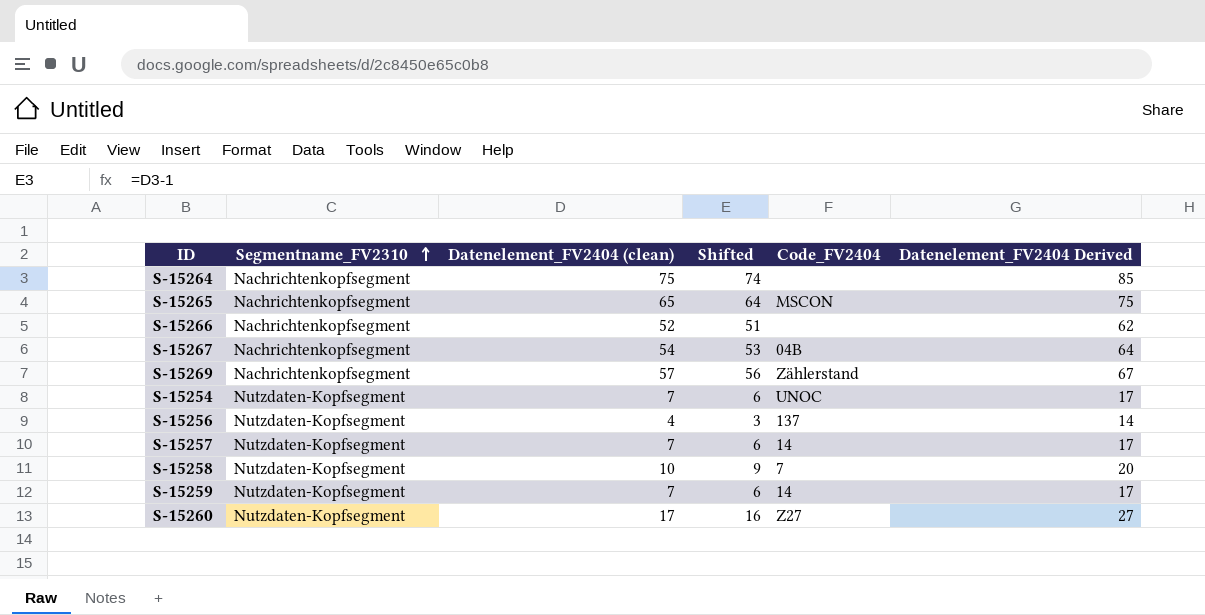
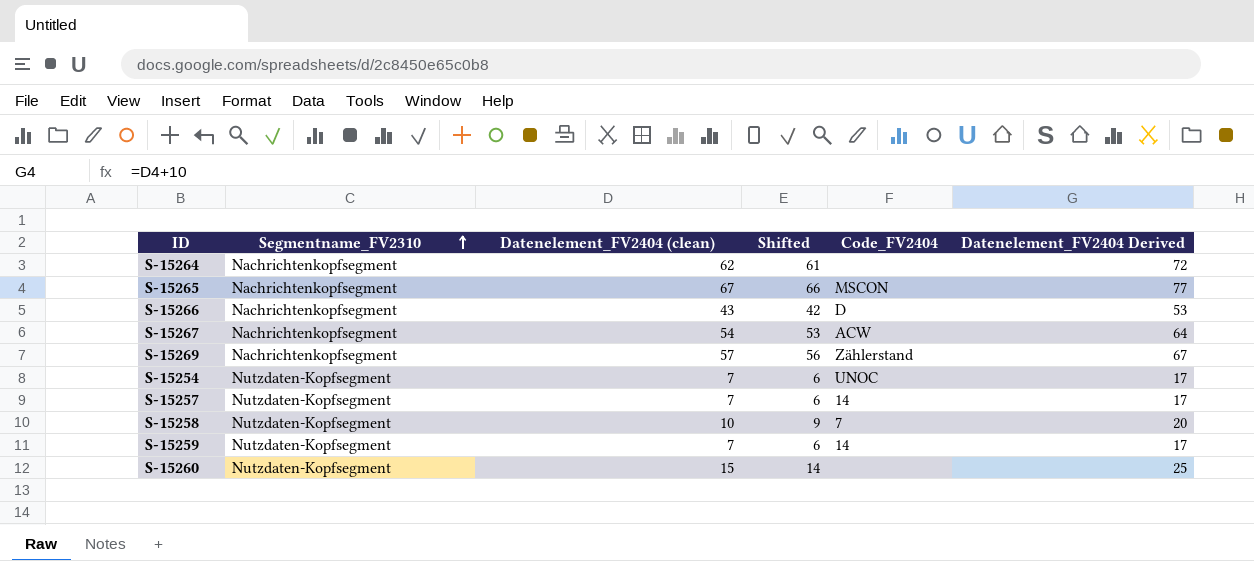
row S-15256: Nutzdaten-Kopfsegment | 4 | 3 | 137 | 14 -> none
S-15264 | Datenelement_FV2404 (clean): 75 -> 62
S-15264 | Shifted: 74 -> 61
S-15264 | Datenelement_FV2404 Derived: 85 -> 72
S-15265 | Datenelement_FV2404 (clean): 65 -> 67
S-15265 | Shifted: 64 -> 66
S-15265 | Datenelement_FV2404 Derived: 75 -> 77
S-15266 | Datenelement_FV2404 (clean): 52 -> 43
S-15266 | Shifted: 51 -> 42
S-15266 | Code_FV2404: none -> D
S-15266 | Datenelement_FV2404 Derived: 62 -> 53
S-15267 | Code_FV2404: 04B -> ACW
S-15260 | Datenelement_FV2404 (clean): 17 -> 15
S-15260 | Shifted: 16 -> 14
S-15260 | Code_FV2404: Z27 -> none
S-15260 | Datenelement_FV2404 Derived: 27 -> 25

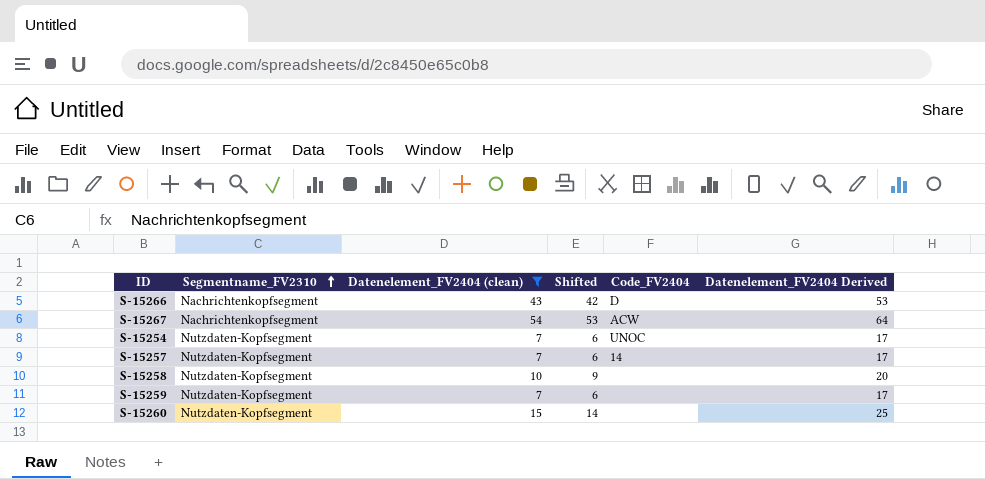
filter: none -> Datenelement_FV2404 (clean) <= 54
S-15258 | Code_FV2404: 7 -> none
S-15259 | Code_FV2404: 14 -> none

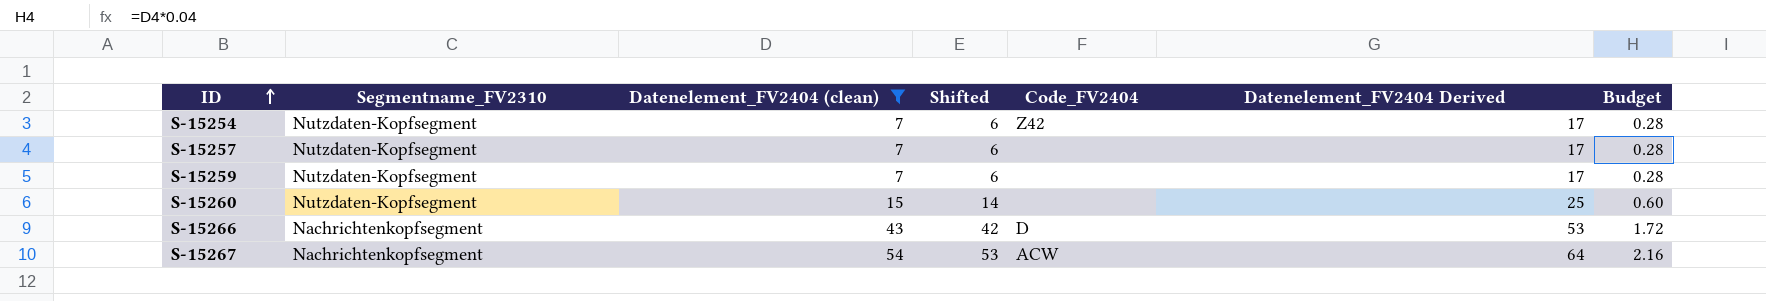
row order: Segmentname_FV2310 ascending -> ID ascending
column Budget | formula: none -> [Datenelement_FV2404 (clean)] * 0.04
row S-15258: Nutzdaten-Kopfsegment | 10 | 9 | none | 20 -> none
S-15254 | Code_FV2404: UNOC -> Z42
S-15257 | Code_FV2404: 14 -> none

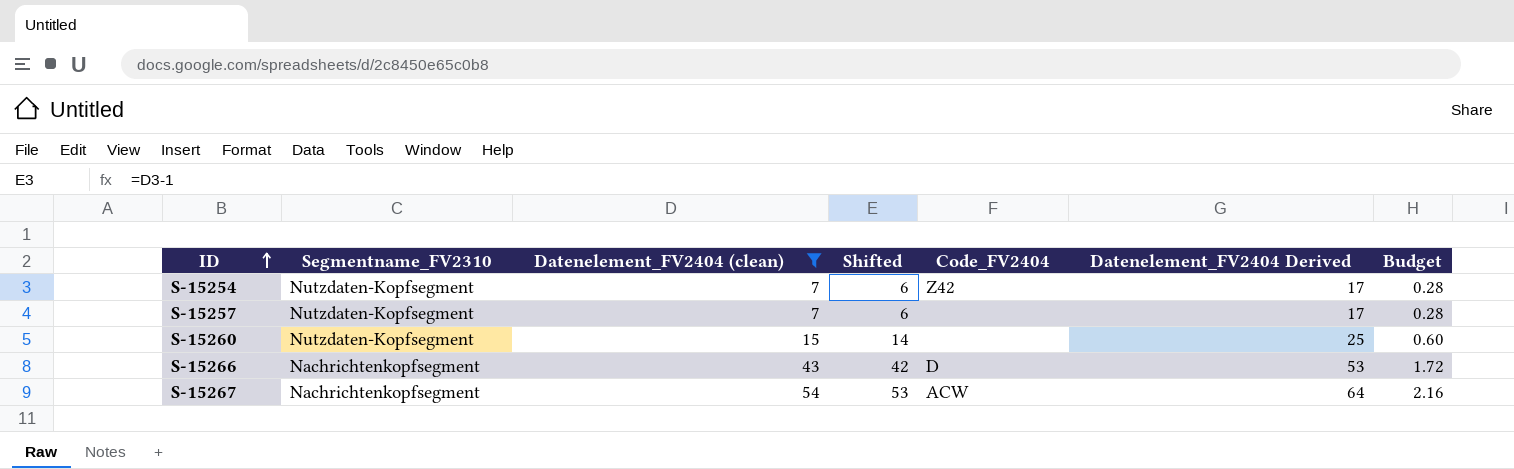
row S-15259: Nutzdaten-Kopfsegment | 7 | 6 | none | 17 | 0.28 -> none

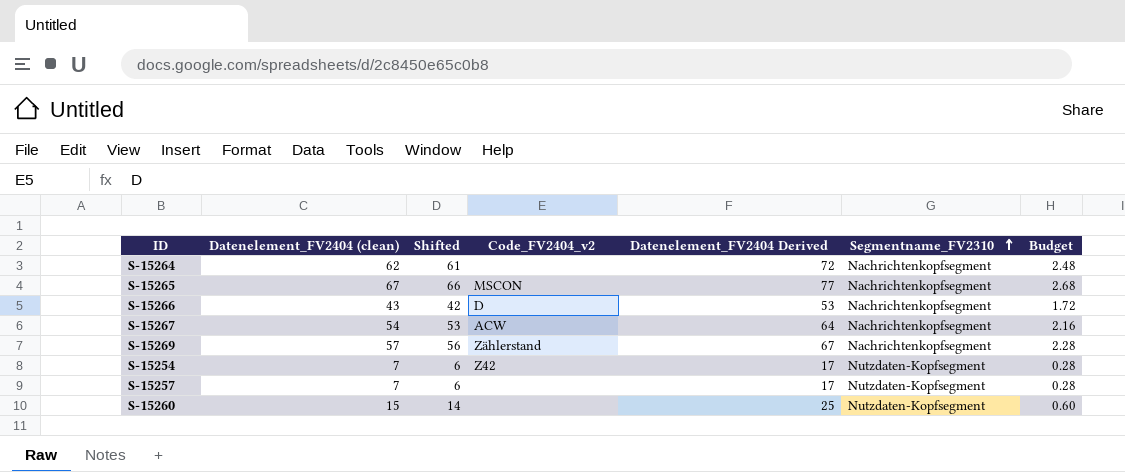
filter: Datenelement_FV2404 (clean) <= 54 -> none
row order: ID ascending -> Segmentname_FV2310 ascending
column name: Code_FV2404 -> Code_FV2404_v2
column Segmentname_FV2310 | position: 2 -> 6

